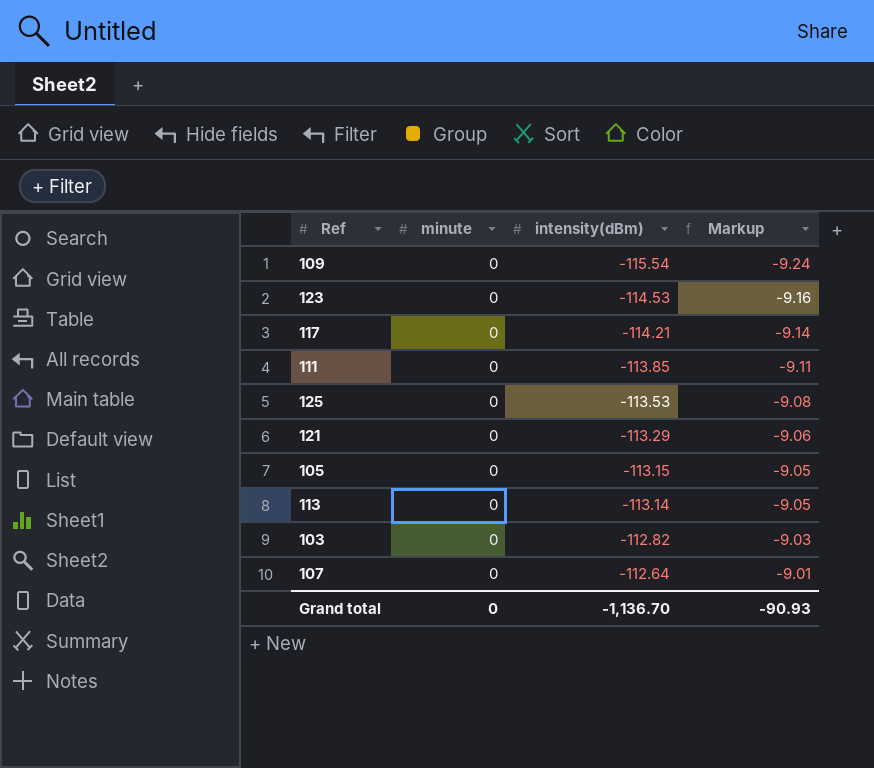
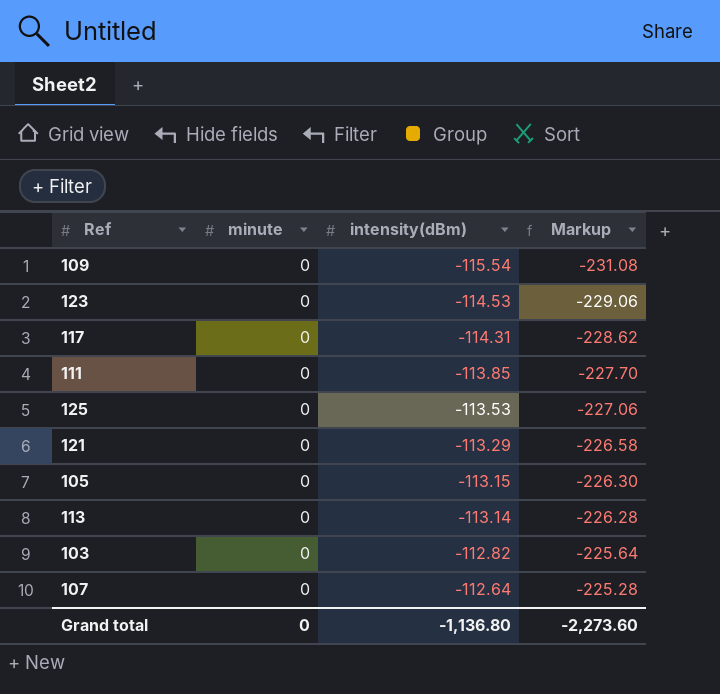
column Markup | formula: [intensity(dBm)] * 0.08 -> [intensity(dBm)] * 2
117 | intensity(dBm): -114.21 -> -114.31
Grand total | intensity(dBm): -1,136.70 -> -1,136.80
Grand total | Markup: -90.93 -> -2,273.60

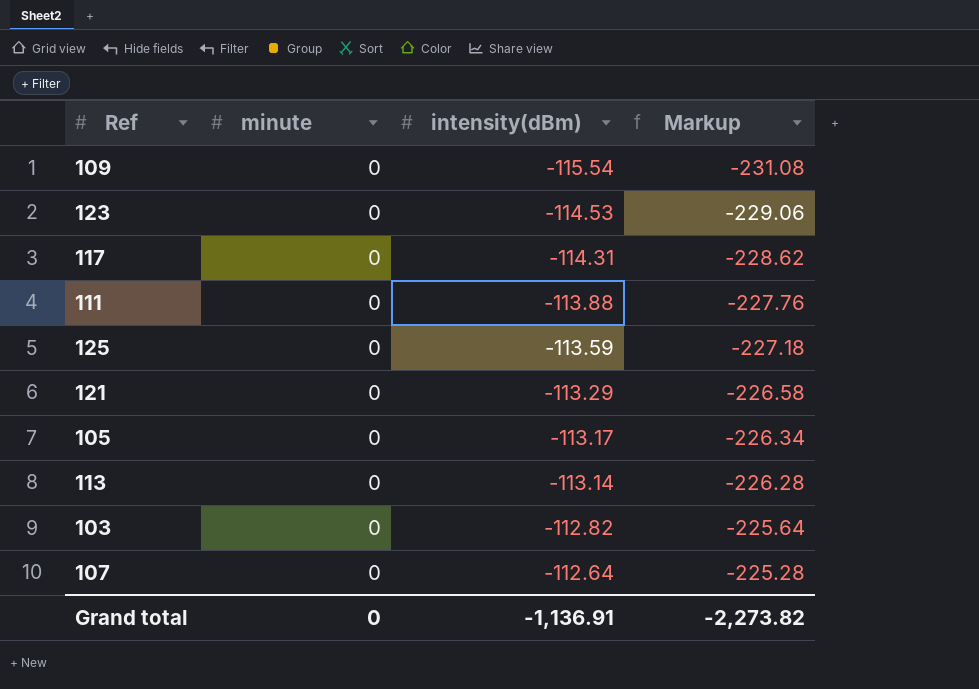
111 | intensity(dBm): -113.85 -> -113.88
111 | Markup: -227.70 -> -227.76
125 | intensity(dBm): -113.53 -> -113.59
125 | Markup: -227.06 -> -227.18
105 | intensity(dBm): -113.15 -> -113.17
105 | Markup: -226.30 -> -226.34
Grand total | intensity(dBm): -1,136.80 -> -1,136.91
Grand total | Markup: -2,273.60 -> -2,273.82

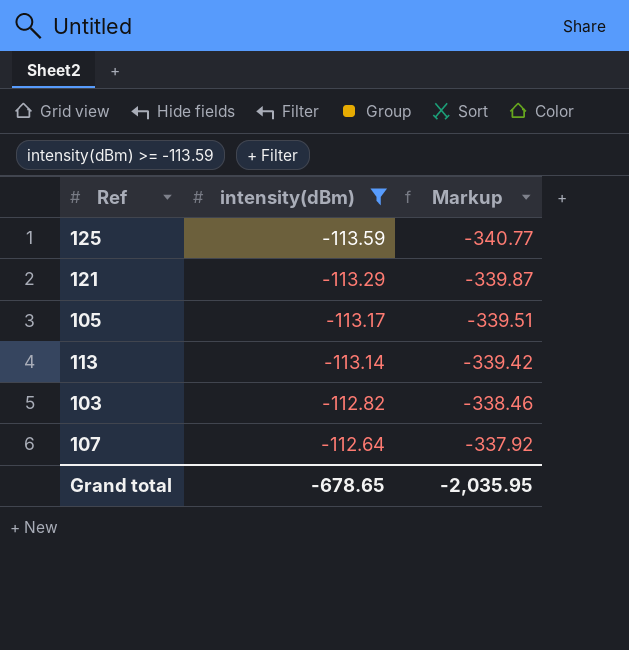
filter: none -> intensity(dBm) >= -113.59
column minute | position: 2 -> none
column Markup | formula: [intensity(dBm)] * 2 -> [intensity(dBm)] * 3
Grand total | intensity(dBm): -1,136.91 -> -678.65
Grand total | Markup: -2,273.82 -> -2,035.95

